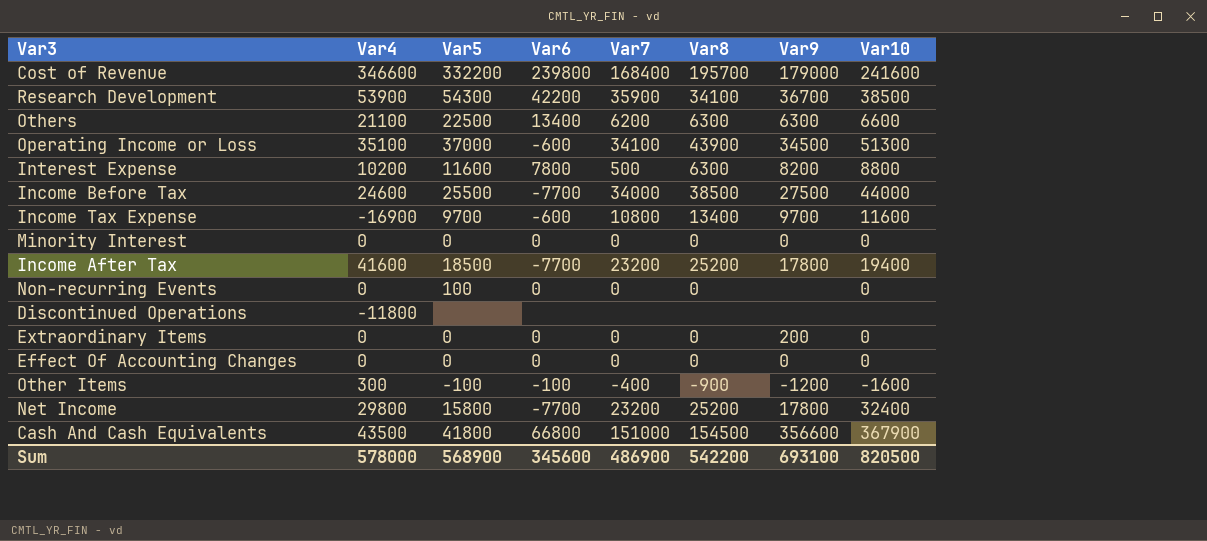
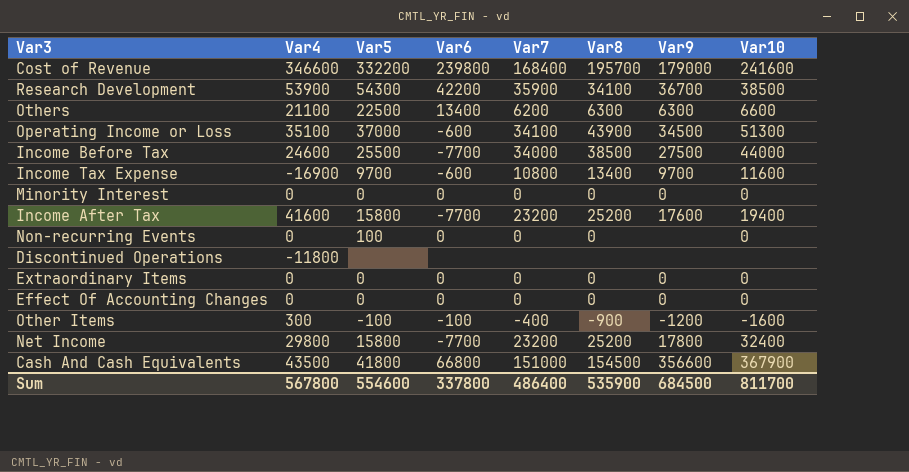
row Interest Expense: 10200 | 11600 | 7800 | 500 | 6300 | 8200 | 8800 -> none
Income After Tax | Var5: 18500 -> 15800
Income After Tax | Var9: 17800 -> 17600
Extraordinary Items | Var9: 200 -> 0
Sum | Var4: 578000 -> 567800
Sum | Var5: 568900 -> 554600
Sum | Var6: 345600 -> 337800
Sum | Var7: 486900 -> 486400
Sum | Var8: 542200 -> 535900
Sum | Var9: 693100 -> 684500
Sum | Var10: 820500 -> 811700

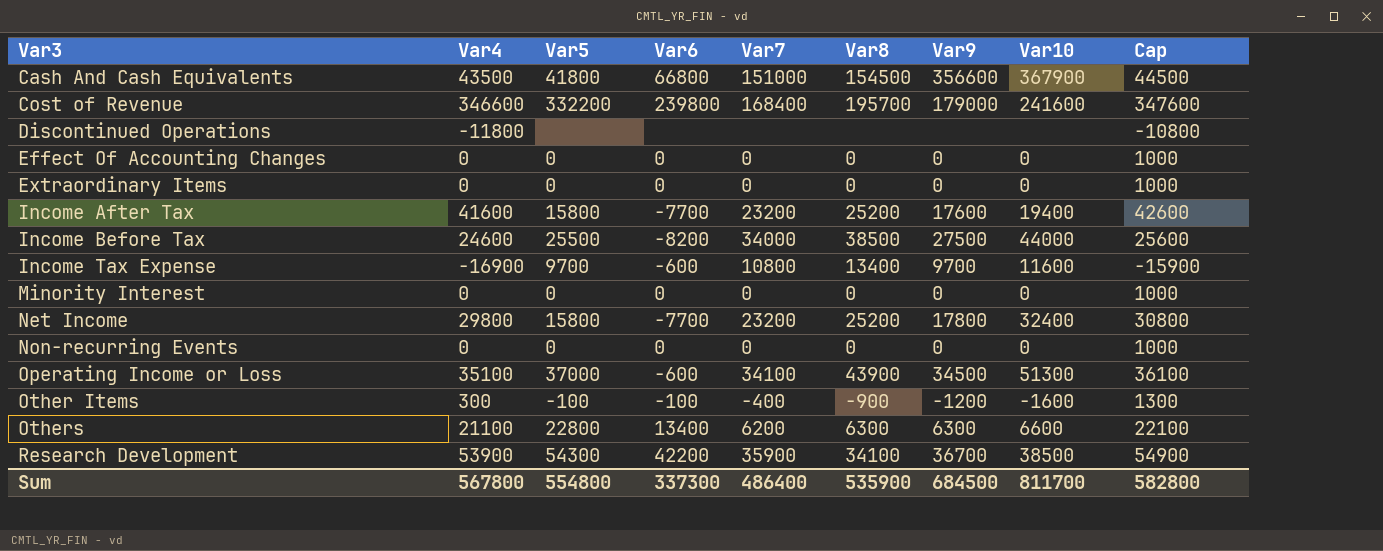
row order: none -> Var3 ascending
column Cap | formula: none -> [Var4] + 1000
Income Before Tax | Var6: -7700 -> -8200
Non-recurring Events | Var5: 100 -> 0
Non-recurring Events | Var9: none -> 0
Others | Var5: 22500 -> 22800
Sum | Var5: 554600 -> 554800
Sum | Var6: 337800 -> 337300

